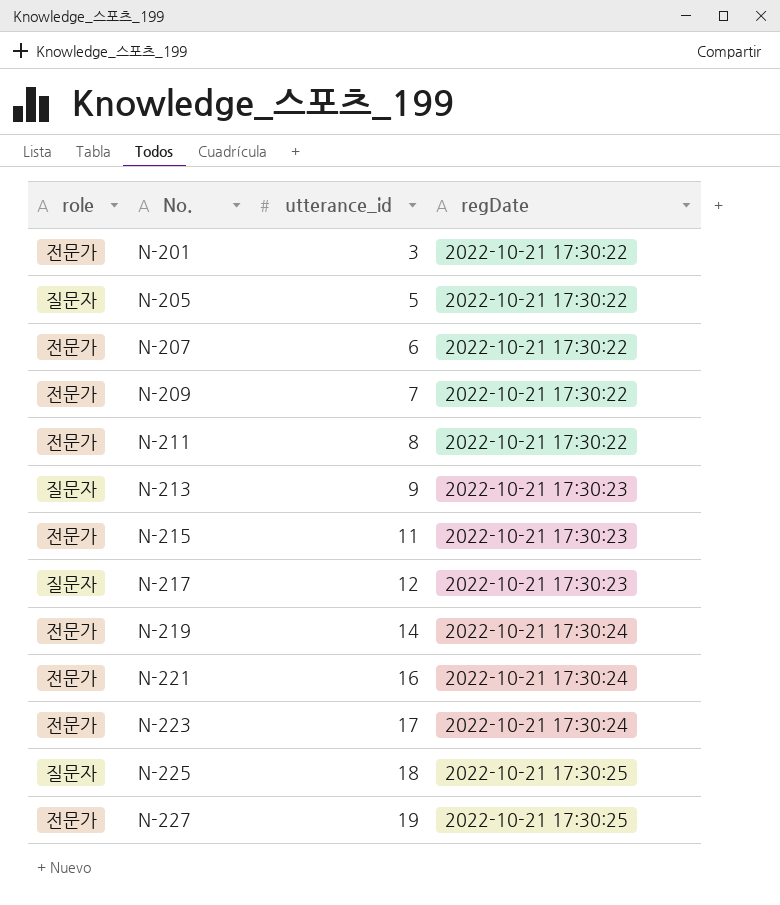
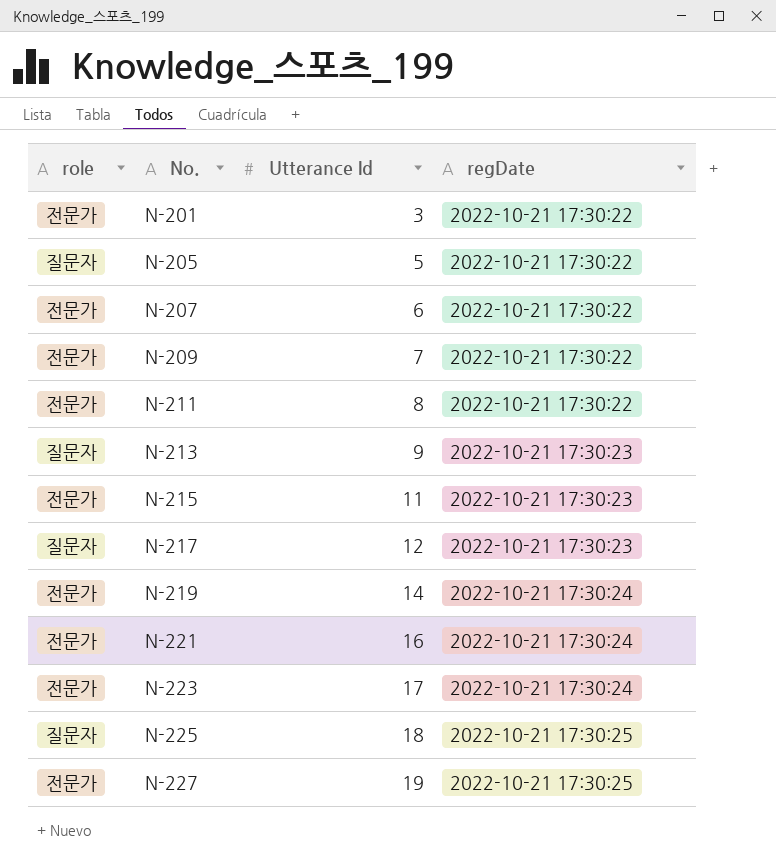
column name: utterance_id -> Utterance Id

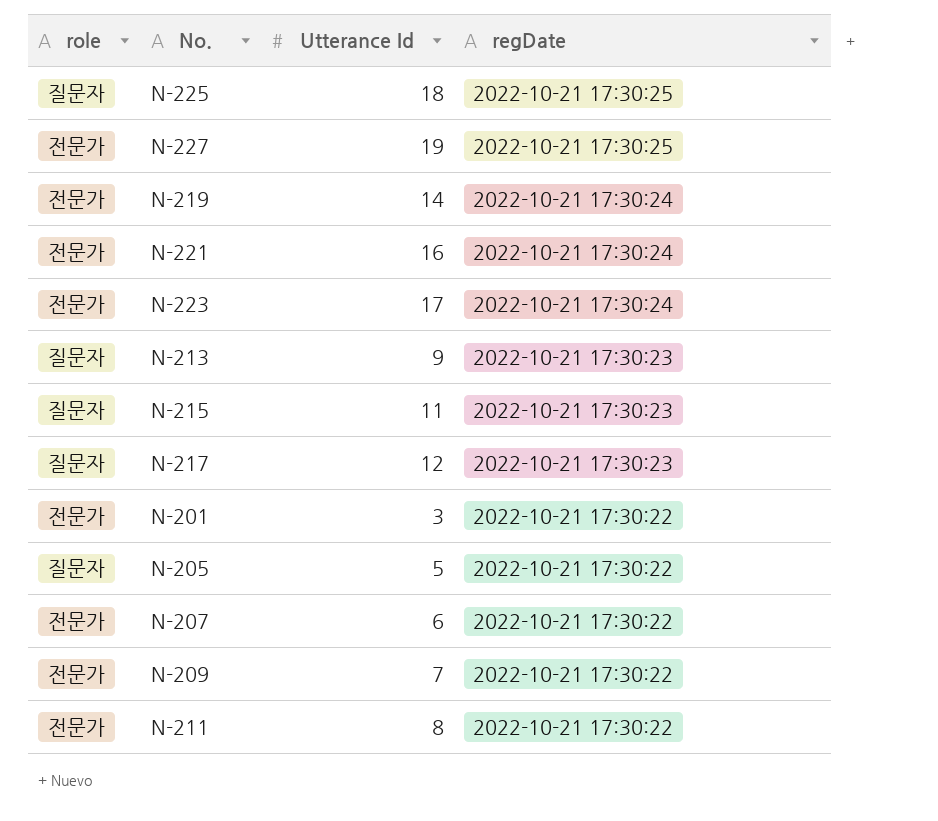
row order: No. ascending -> regDate descending
N-215 | role: 전문가 -> 질문자

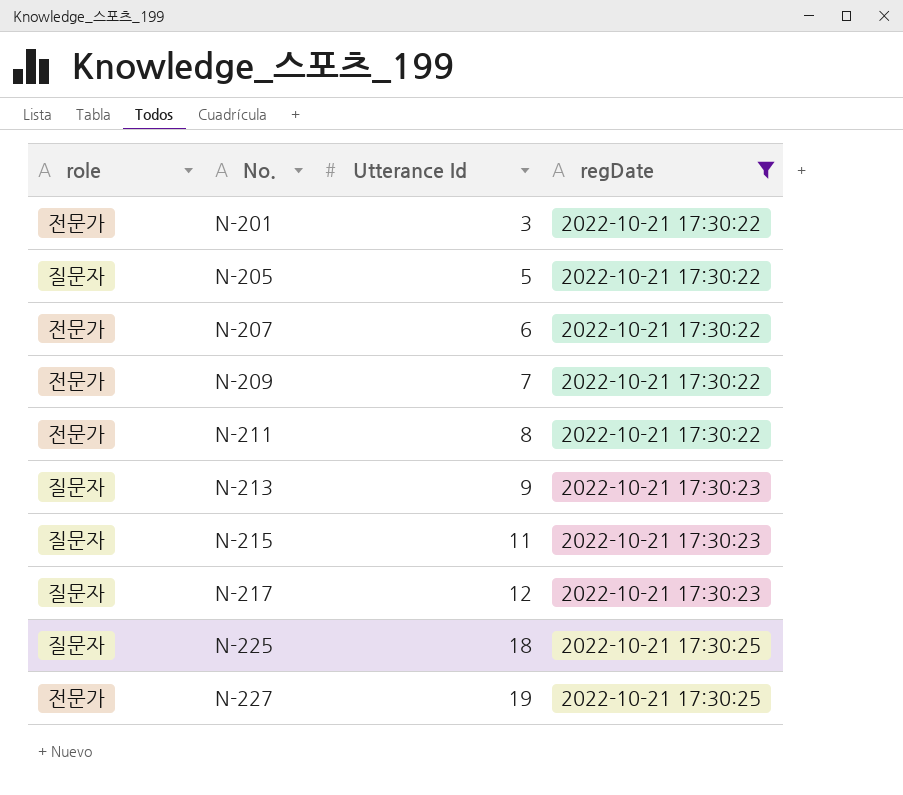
filter: none -> regDate != 2022-10-21 17:30:24
row order: regDate descending -> No. ascending

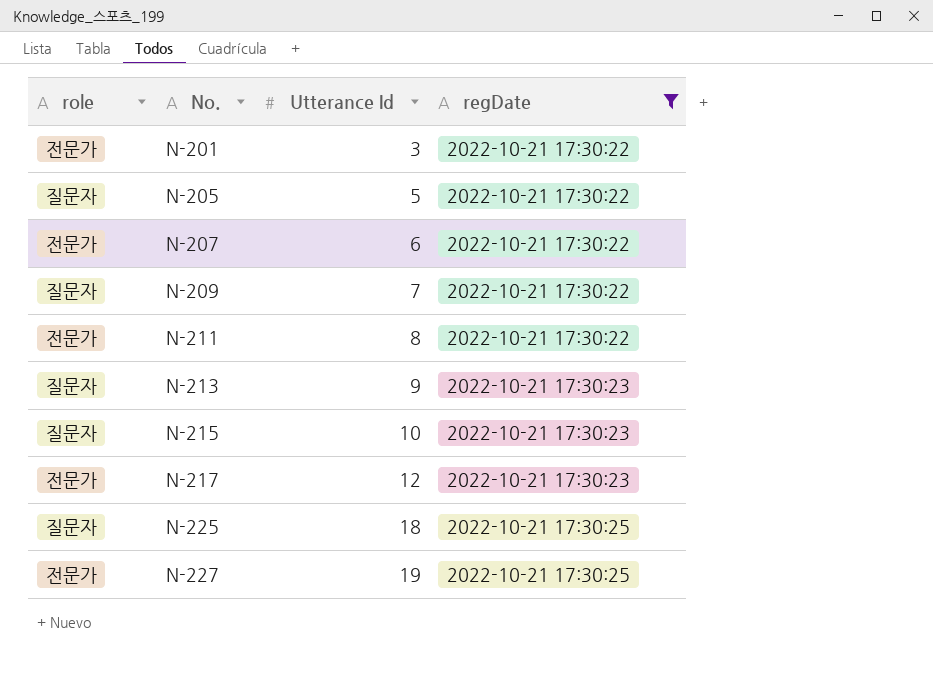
N-209 | role: 전문가 -> 질문자
N-215 | Utterance Id: 11 -> 10
N-217 | role: 질문자 -> 전문가

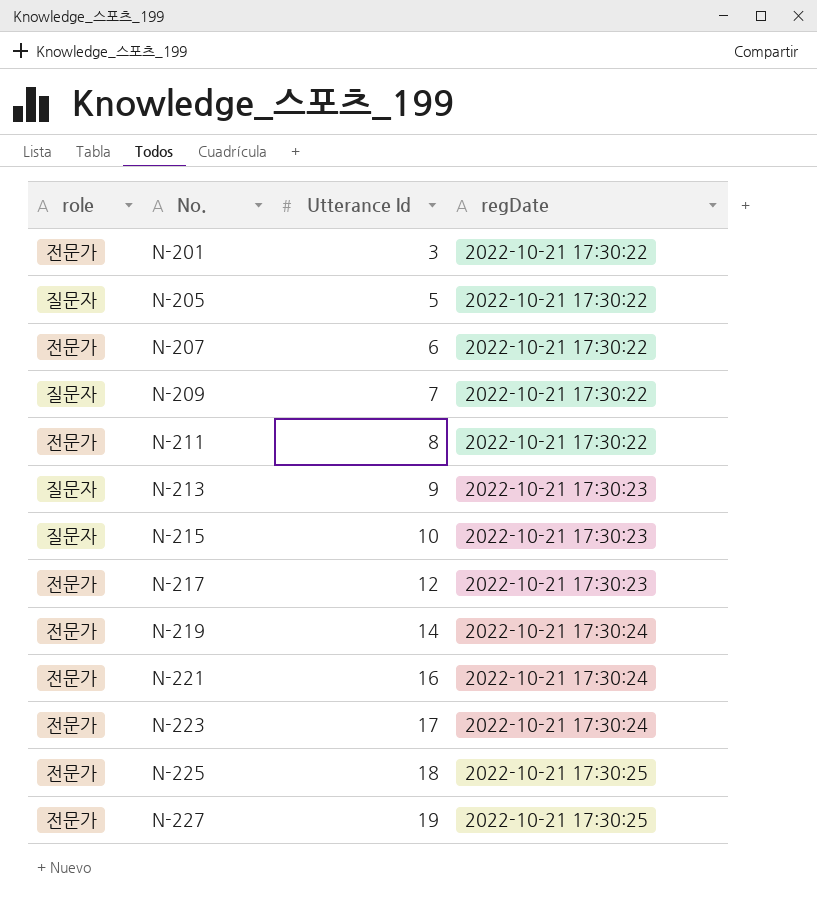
filter: regDate != 2022-10-21 17:30:24 -> none
N-225 | role: 질문자 -> 전문가

